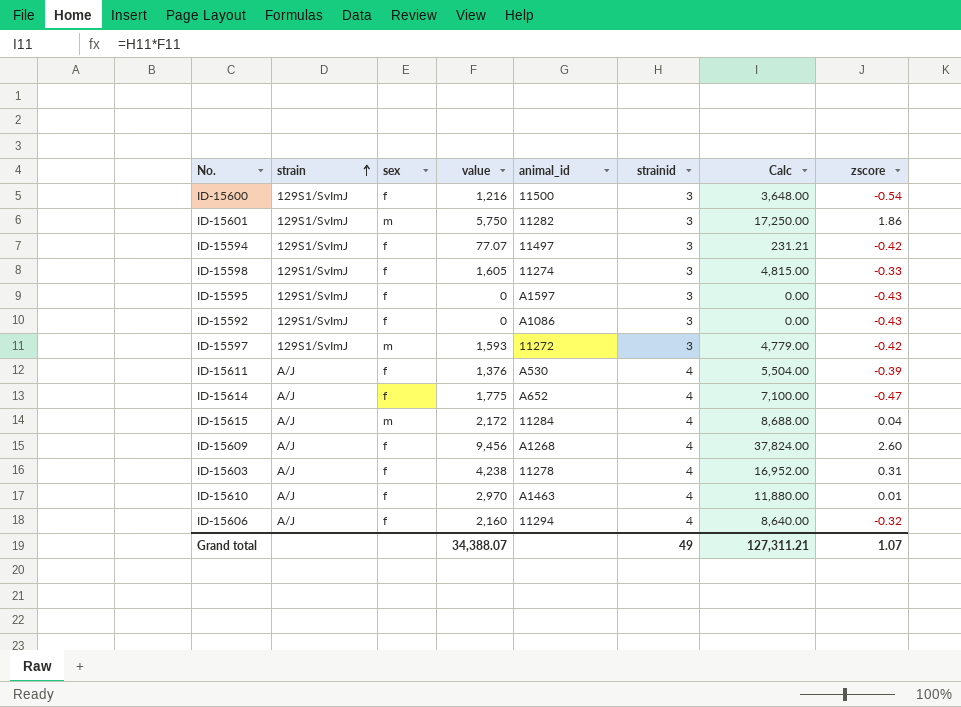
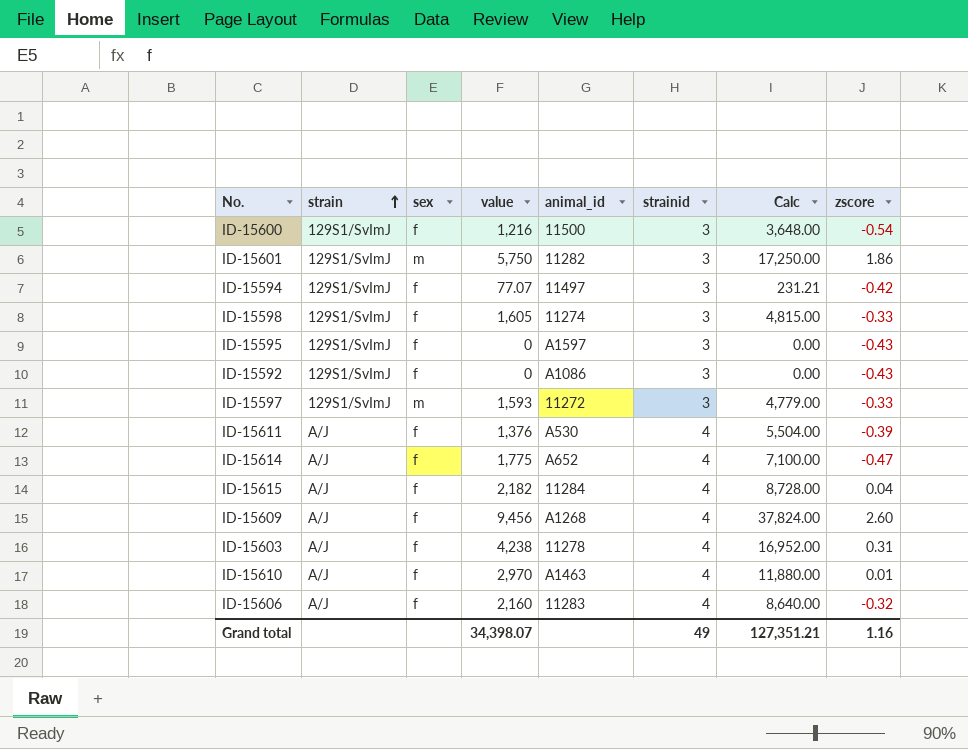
ID-15597 | zscore: -0.42 -> -0.33
ID-15615 | sex: m -> f
ID-15615 | value: 2,172 -> 2,182
ID-15615 | Calc: 8,688.00 -> 8,728.00
ID-15606 | animal_id: 11294 -> 11283
Grand total | value: 34,388.07 -> 34,398.07
Grand total | Calc: 127,311.21 -> 127,351.21
Grand total | zscore: 1.07 -> 1.16

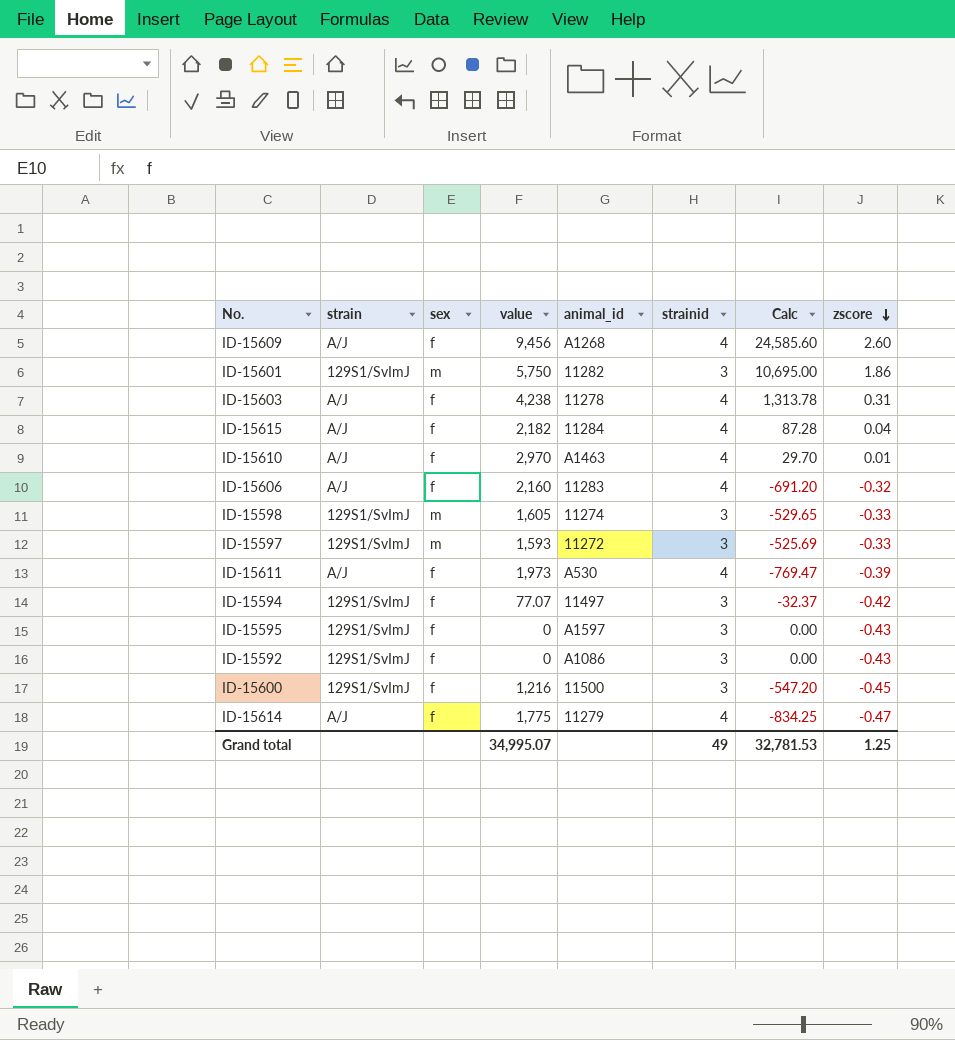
row order: strain ascending -> zscore descending
column Calc | formula: [value] * [strainid] -> [value] * [zscore]
ID-15598 | sex: f -> m
ID-15611 | value: 1,376 -> 1,973
ID-15600 | zscore: -0.54 -> -0.45
ID-15614 | animal_id: A652 -> 11279
Grand total | value: 34,398.07 -> 34,995.07
Grand total | Calc: 127,351.21 -> 32,781.53
Grand total | zscore: 1.16 -> 1.25

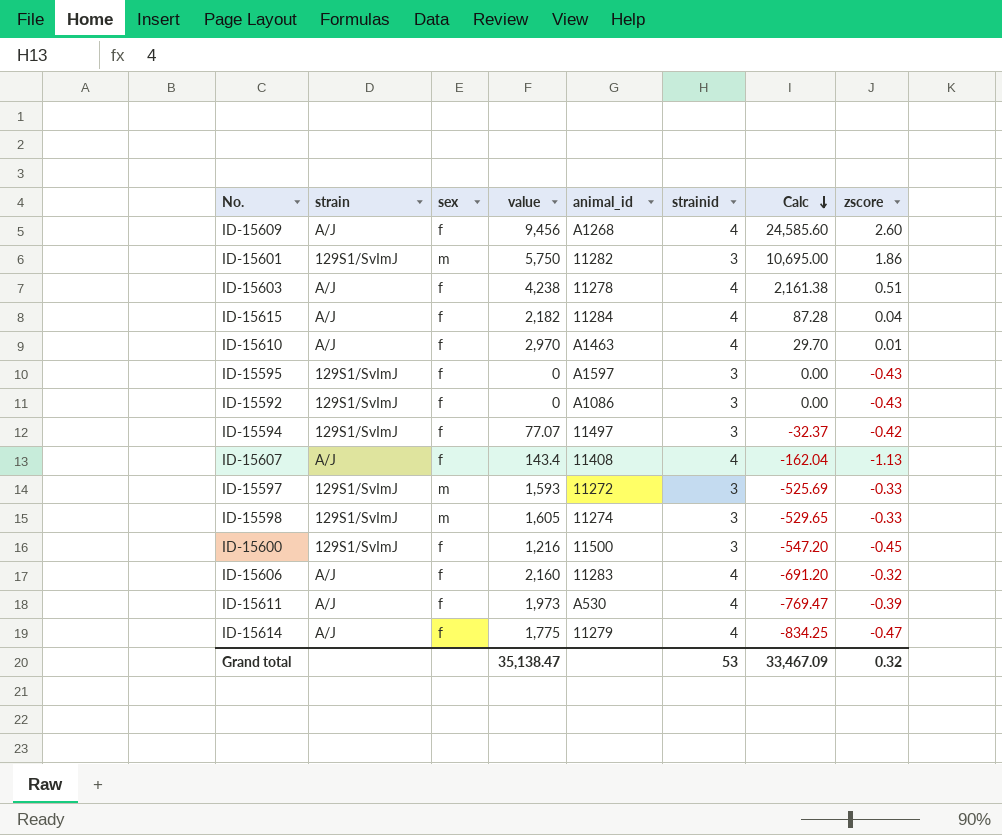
row order: zscore descending -> Calc descending
ID-15603 | Calc: 1,313.78 -> 2,161.38
ID-15603 | zscore: 0.31 -> 0.51
row ID-15607: none -> A/J | f | 143.4 | 11408 | 4 | -162.04 | -1.13
Grand total | value: 34,995.07 -> 35,138.47
Grand total | strainid: 49 -> 53
Grand total | Calc: 32,781.53 -> 33,467.09
Grand total | zscore: 1.25 -> 0.32

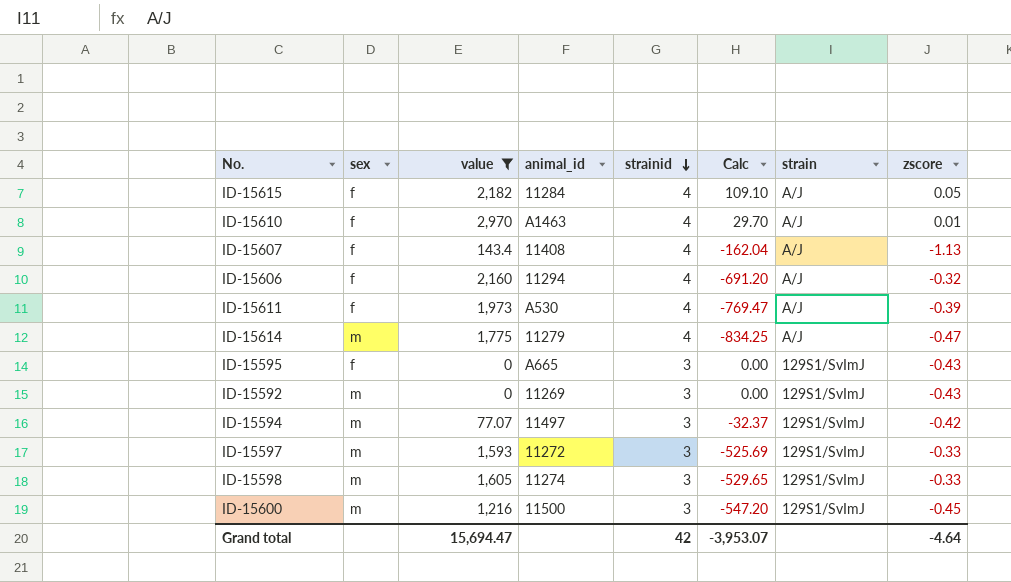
filter: none -> value <= 2,970
row order: Calc descending -> strainid descending
column strain | position: 2 -> 7
ID-15615 | Calc: 87.28 -> 109.10
ID-15615 | zscore: 0.04 -> 0.05
ID-15606 | animal_id: 11283 -> 11294
ID-15614 | sex: f -> m
ID-15595 | animal_id: A1597 -> A665
ID-15592 | sex: f -> m
ID-15592 | animal_id: A1086 -> 11269
ID-15594 | sex: f -> m
ID-15600 | sex: f -> m
Grand total | value: 35,138.47 -> 15,694.47
Grand total | strainid: 53 -> 42
Grand total | Calc: 33,467.09 -> -3,953.07
Grand total | zscore: 0.32 -> -4.64

